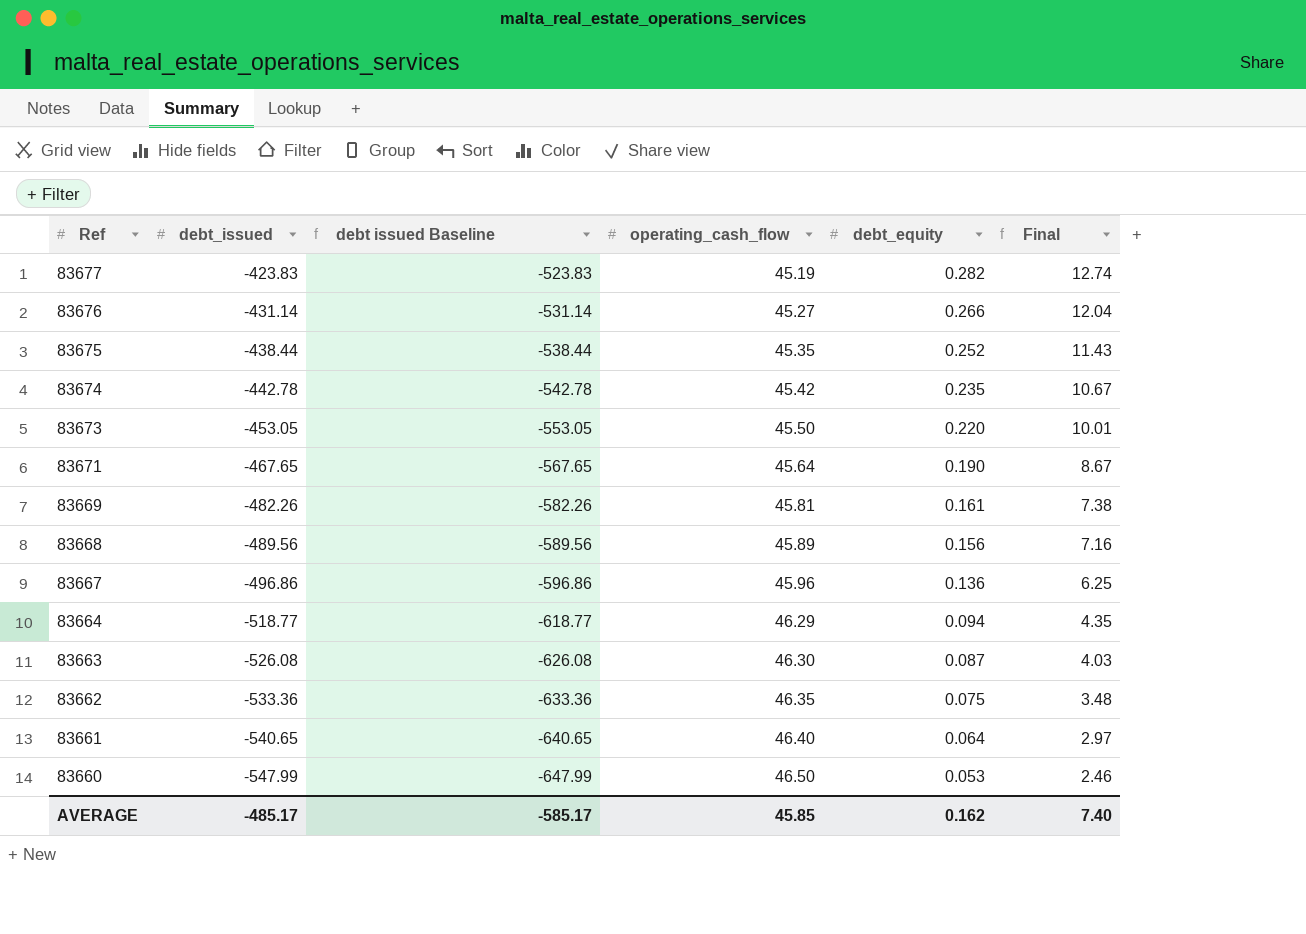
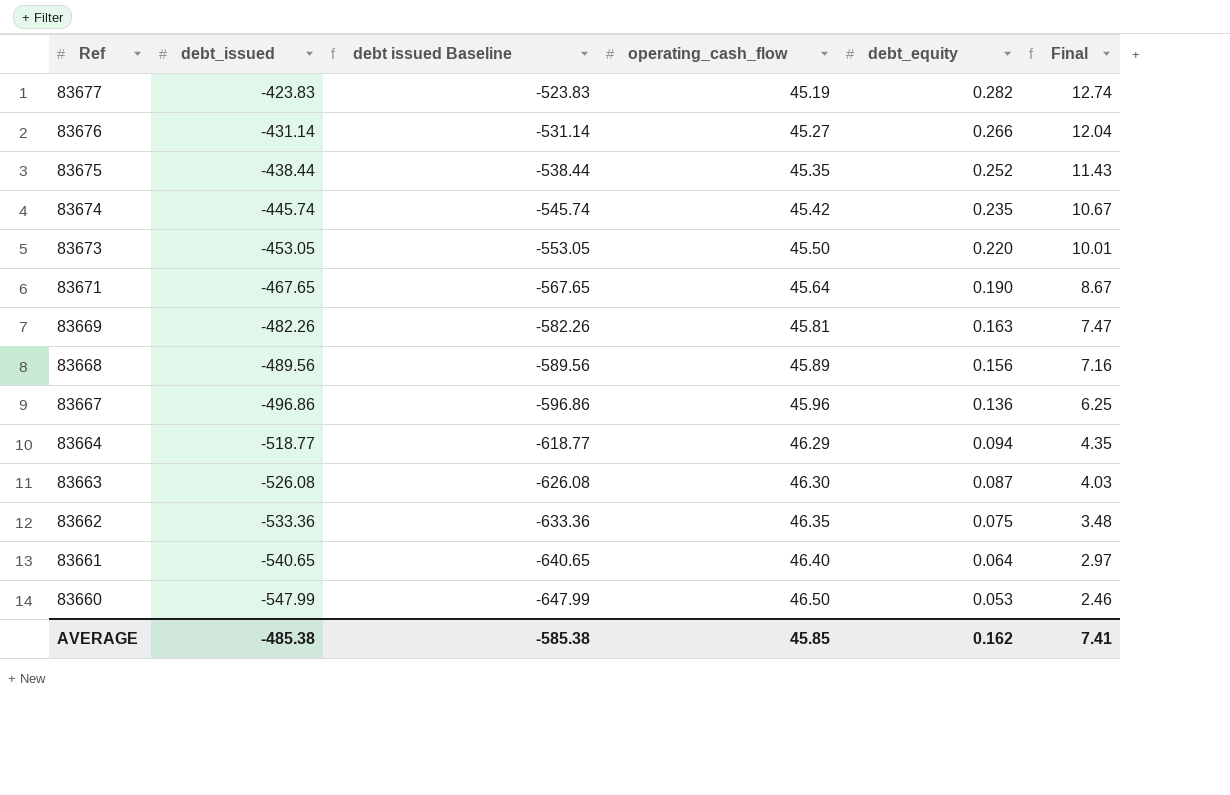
83674 | debt_issued: -442.78 -> -445.74
83674 | debt issued Baseline: -542.78 -> -545.74
83669 | debt_equity: 0.161 -> 0.163
83669 | Final: 7.38 -> 7.47
AVERAGE | debt_issued: -485.17 -> -485.38
AVERAGE | debt issued Baseline: -585.17 -> -585.38
AVERAGE | Final: 7.40 -> 7.41

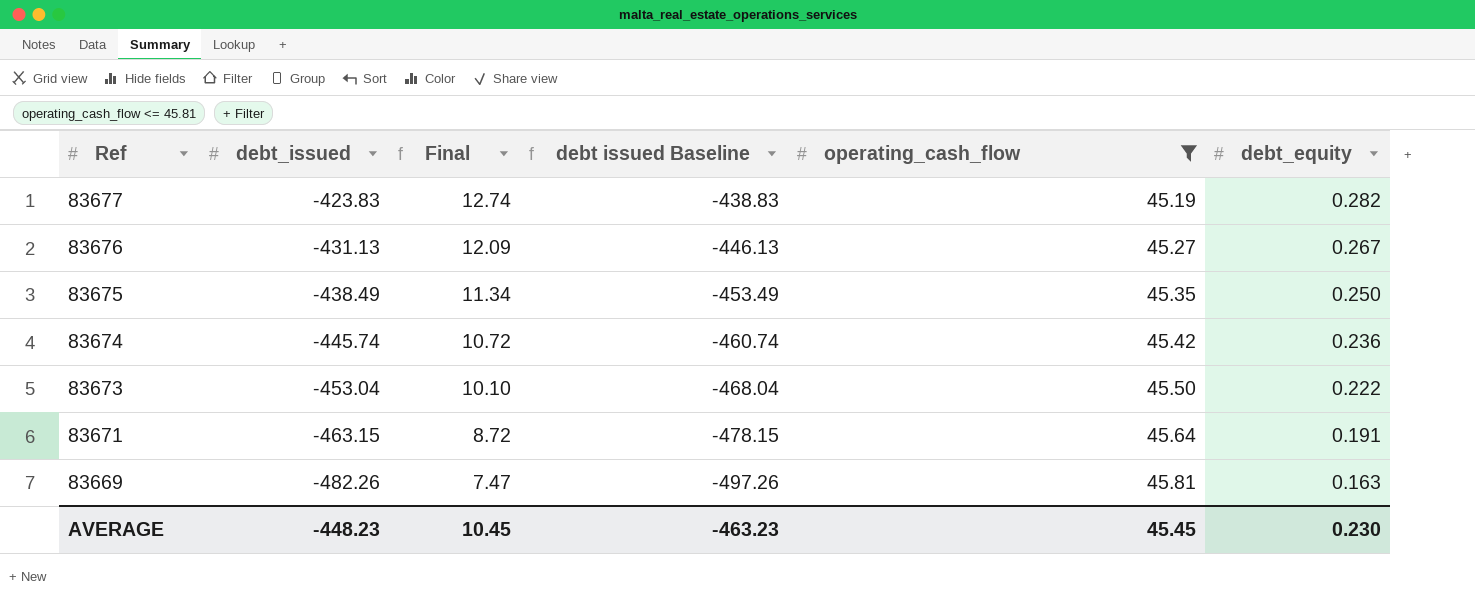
filter: none -> operating_cash_flow <= 45.81
column Final | position: 6 -> 3
column debt issued Baseline | formula: [debt_issued] - 100 -> [debt_issued] - 15
83676 | debt_issued: -431.14 -> -431.13
83676 | Final: 12.04 -> 12.09
83676 | debt_equity: 0.266 -> 0.267
83675 | debt_issued: -438.44 -> -438.49
83675 | Final: 11.43 -> 11.34
83675 | debt_equity: 0.252 -> 0.250
83674 | Final: 10.67 -> 10.72
83674 | debt_equity: 0.235 -> 0.236
83673 | debt_issued: -453.05 -> -453.04
83673 | Final: 10.01 -> 10.10
83673 | debt_equity: 0.220 -> 0.222
83671 | debt_issued: -467.65 -> -463.15
83671 | Final: 8.67 -> 8.72
83671 | debt_equity: 0.190 -> 0.191
AVERAGE | debt_issued: -485.38 -> -448.23
AVERAGE | Final: 7.41 -> 10.45
AVERAGE | debt issued Baseline: -585.38 -> -463.23
AVERAGE | operating_cash_flow: 45.85 -> 45.45
AVERAGE | debt_equity: 0.162 -> 0.230

